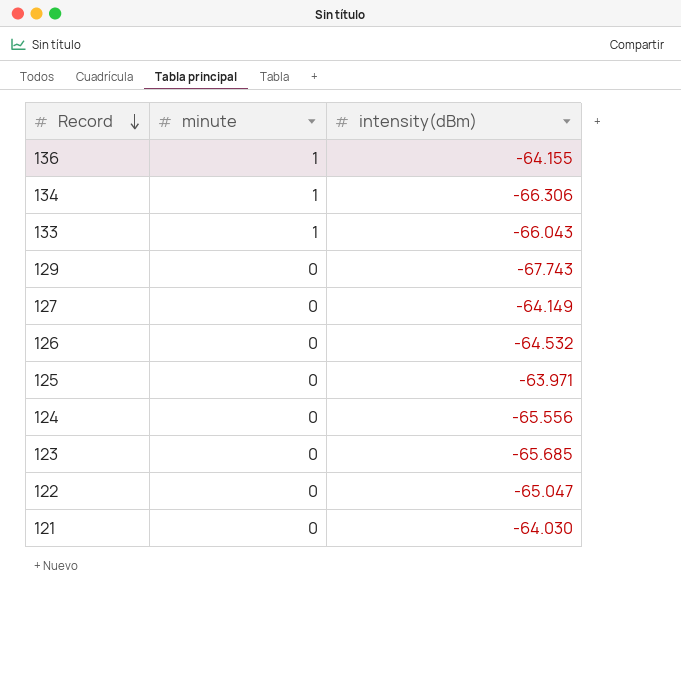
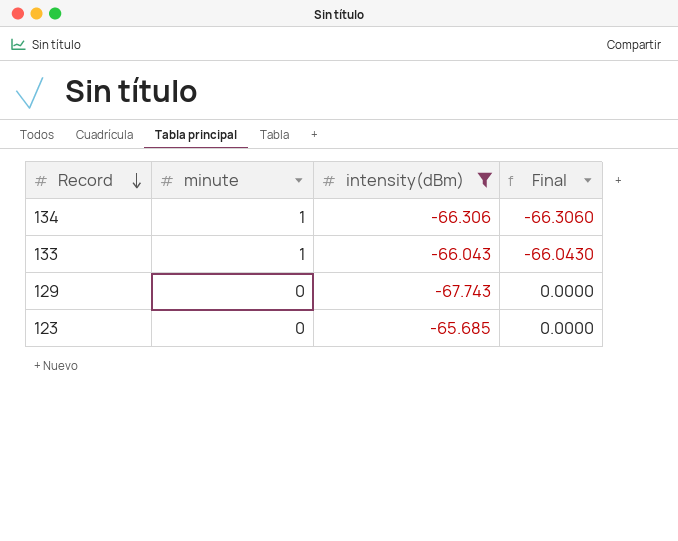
filter: none -> intensity(dBm) <= -65.685
column Final | formula: none -> [minute] * [intensity(dBm)]

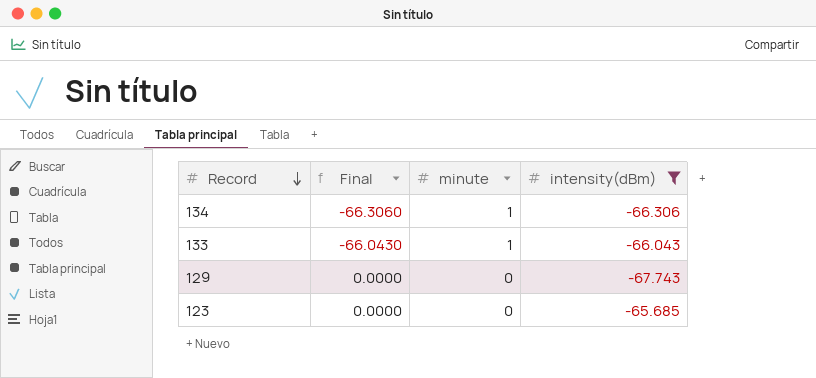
column Final | position: 4 -> 2

